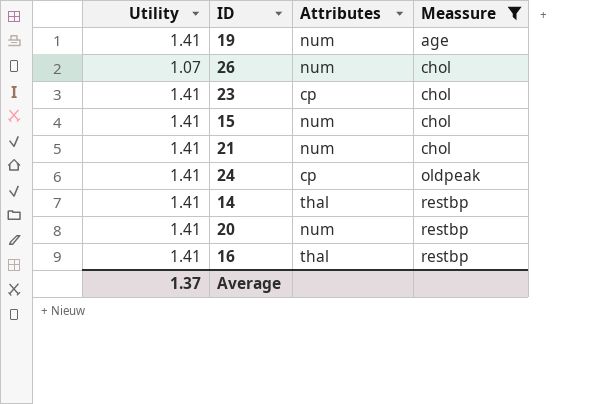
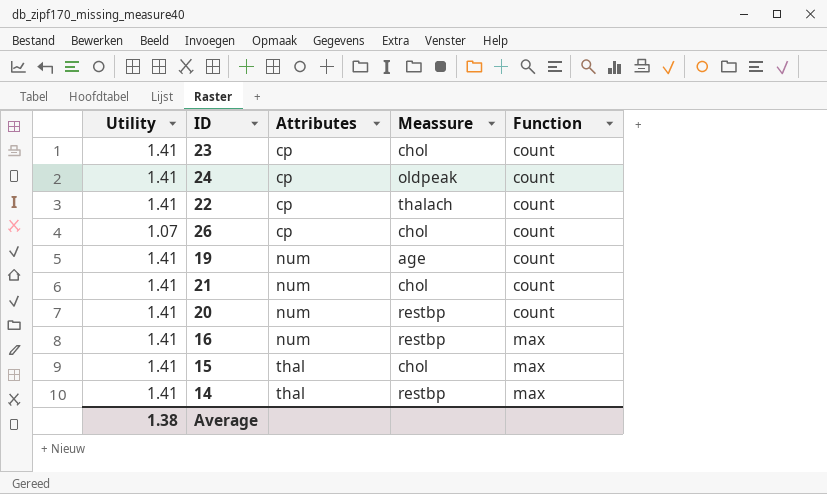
filter: Meassure != thalach -> none
row order: Meassure ascending -> Attributes ascending
column Function | position: none -> 5
26 | Attributes: num -> cp
16 | Attributes: thal -> num
15 | Attributes: num -> thal
Average | Utility: 1.37 -> 1.38

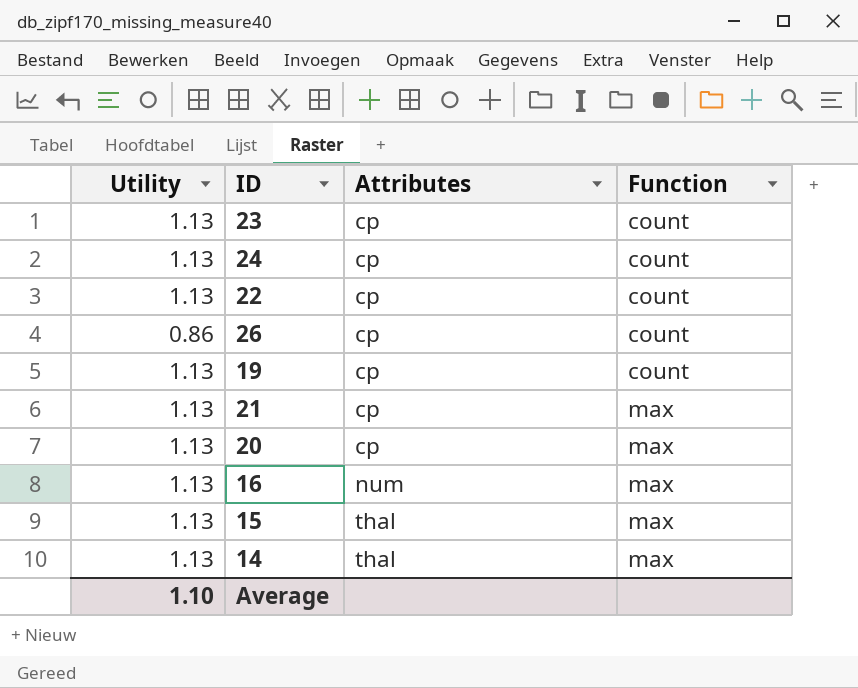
column Meassure | position: 4 -> none
23 | Utility: 1.41 -> 1.13
24 | Utility: 1.41 -> 1.13
22 | Utility: 1.41 -> 1.13
26 | Utility: 1.07 -> 0.86
19 | Utility: 1.41 -> 1.13
19 | Attributes: num -> cp
21 | Utility: 1.41 -> 1.13
21 | Attributes: num -> cp
21 | Function: count -> max
20 | Utility: 1.41 -> 1.13
20 | Attributes: num -> cp
20 | Function: count -> max
16 | Utility: 1.41 -> 1.13
15 | Utility: 1.41 -> 1.13
14 | Utility: 1.41 -> 1.13
Average | Utility: 1.38 -> 1.10

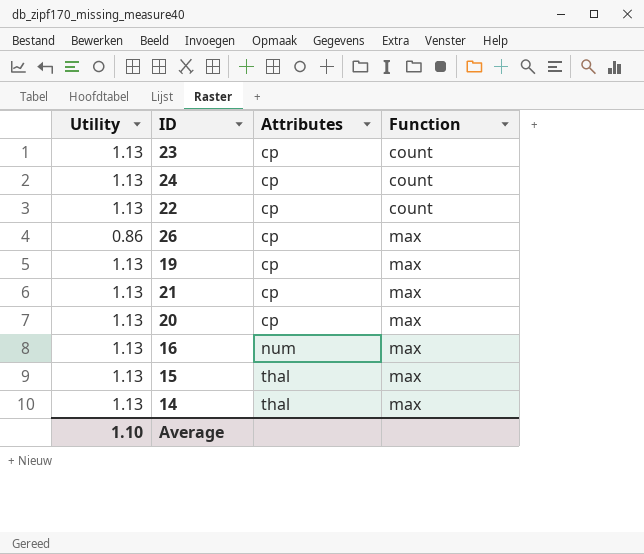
26 | Function: count -> max
19 | Function: count -> max

